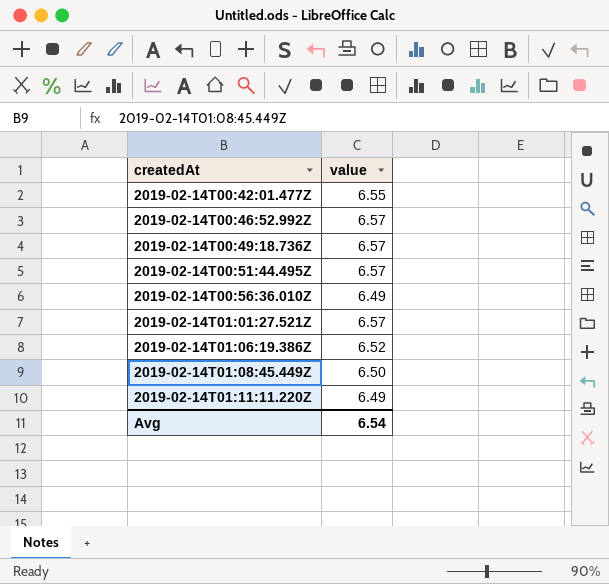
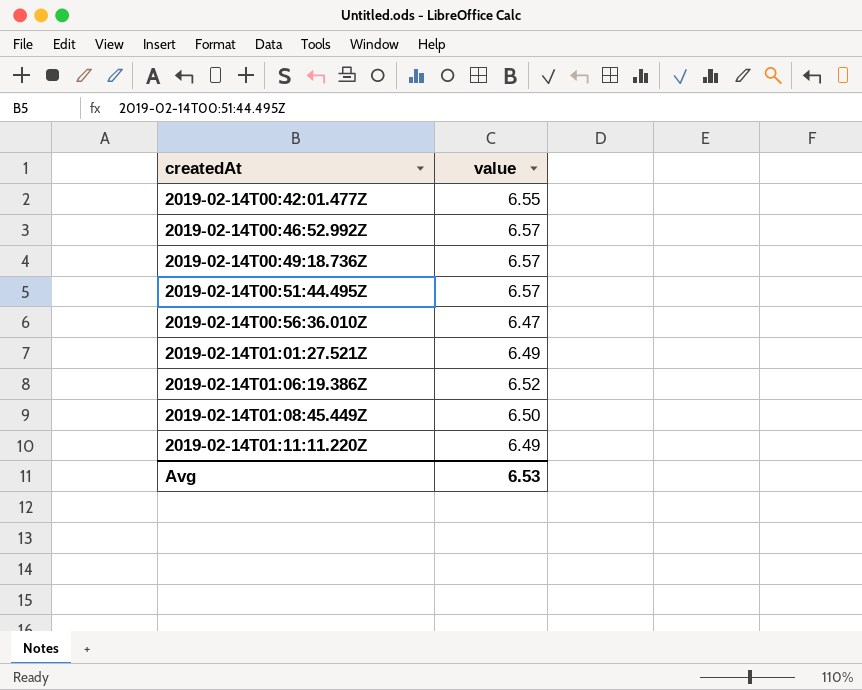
2019-02-14T00:56:36.010Z | value: 6.49 -> 6.47
2019-02-14T01:01:27.521Z | value: 6.57 -> 6.49
Avg | value: 6.54 -> 6.53

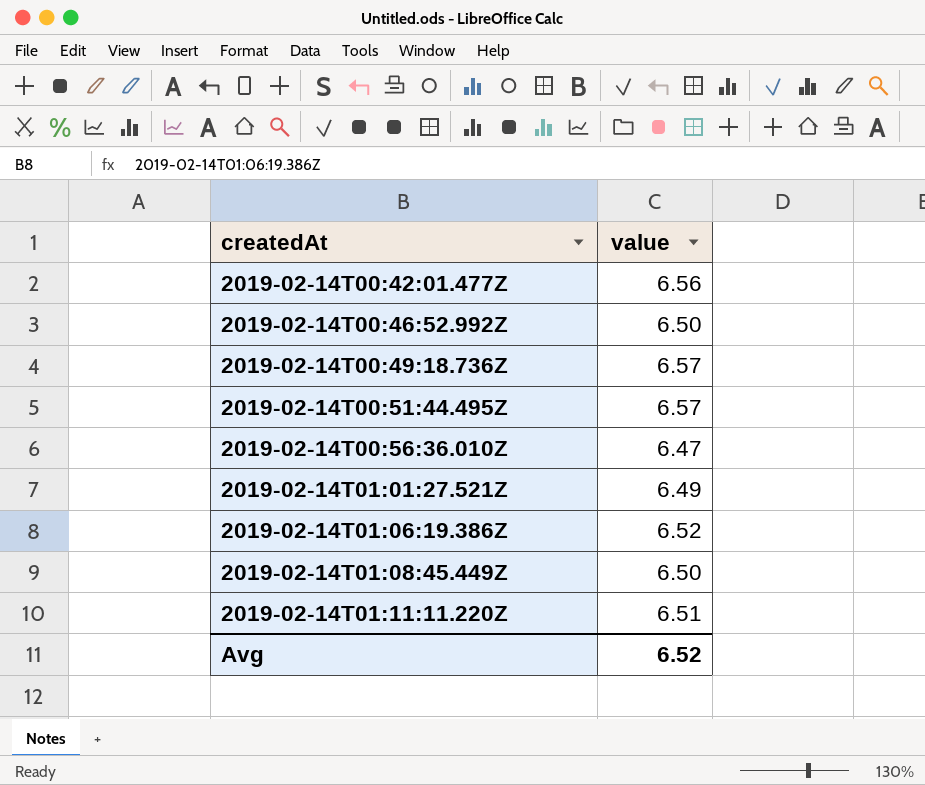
2019-02-14T00:42:01.477Z | value: 6.55 -> 6.56
2019-02-14T00:46:52.992Z | value: 6.57 -> 6.50
2019-02-14T01:11:11.220Z | value: 6.49 -> 6.51
Avg | value: 6.53 -> 6.52

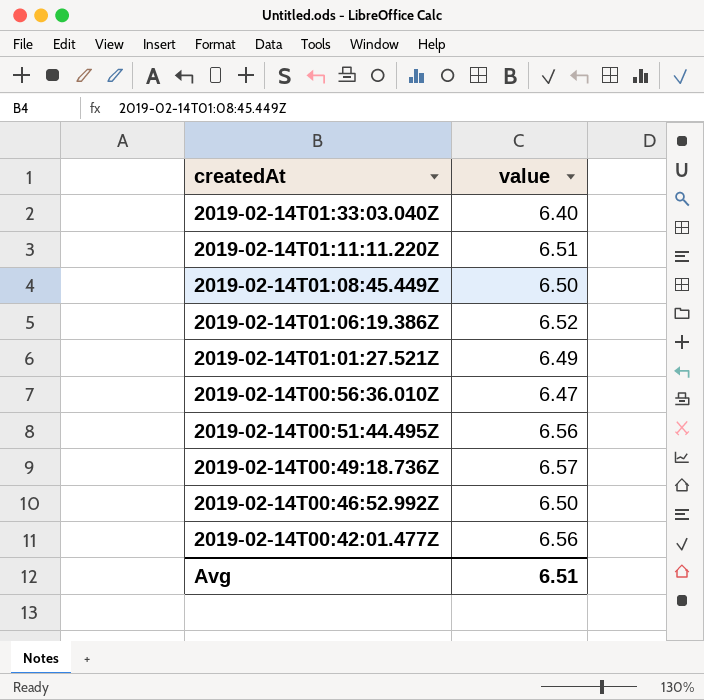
row order: createdAt ascending -> createdAt descending
row 2019-02-14T01:33:03.040Z: none -> 6.40
2019-02-14T00:51:44.495Z | value: 6.57 -> 6.56
Avg | value: 6.52 -> 6.51

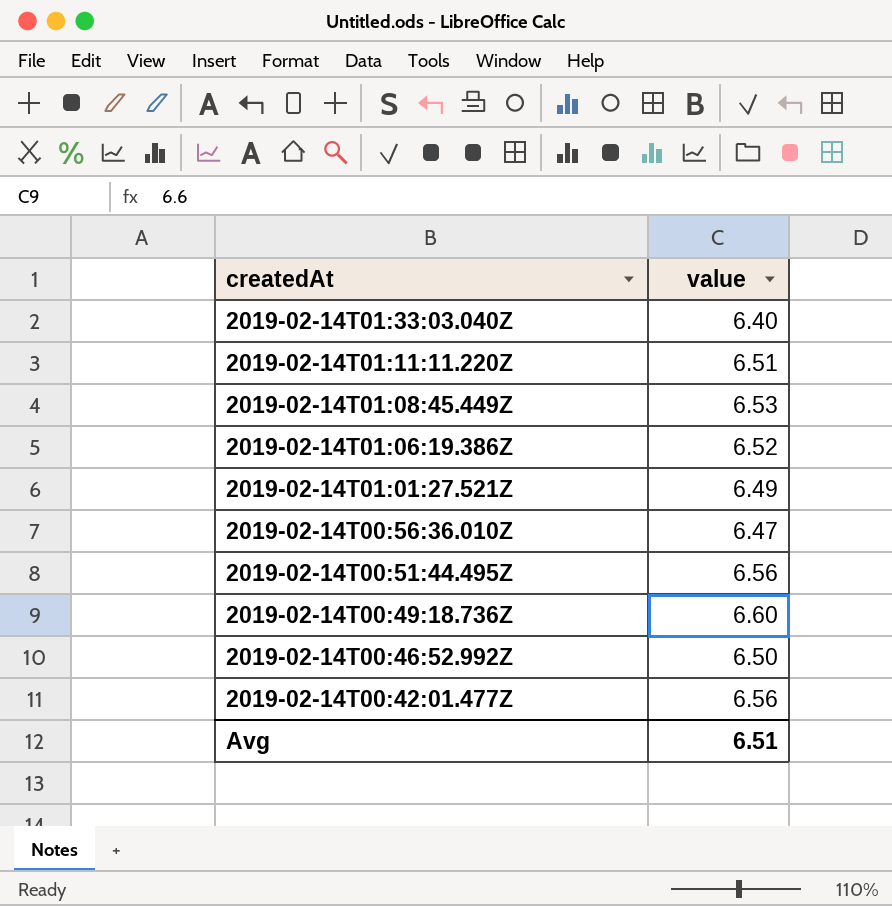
2019-02-14T01:08:45.449Z | value: 6.50 -> 6.53
2019-02-14T00:49:18.736Z | value: 6.57 -> 6.60

